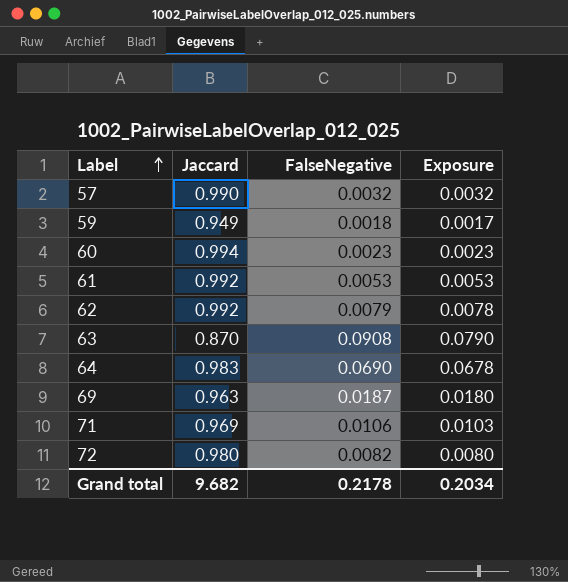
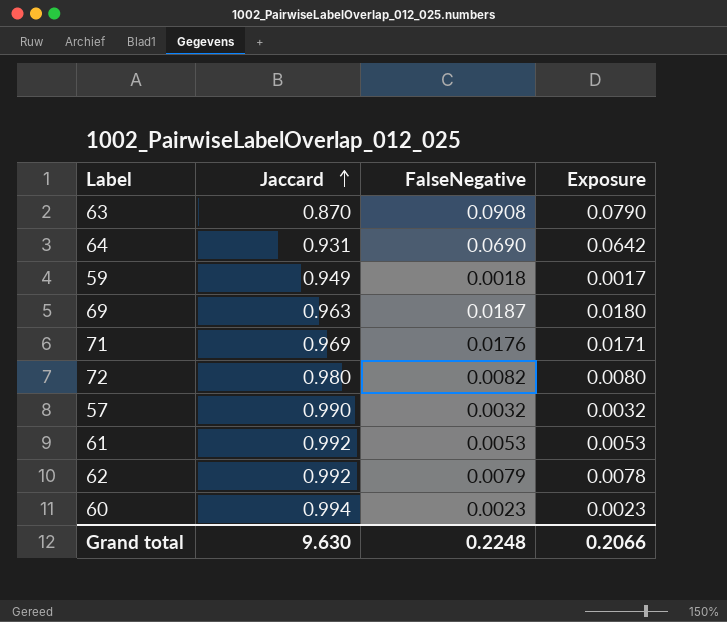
row order: Label ascending -> Jaccard ascending
64 | Jaccard: 0.983 -> 0.931
64 | Exposure: 0.0678 -> 0.0642
71 | FalseNegative: 0.0106 -> 0.0176
71 | Exposure: 0.0103 -> 0.0171
Grand total | Jaccard: 9.682 -> 9.630
Grand total | FalseNegative: 0.2178 -> 0.2248
Grand total | Exposure: 0.2034 -> 0.2066

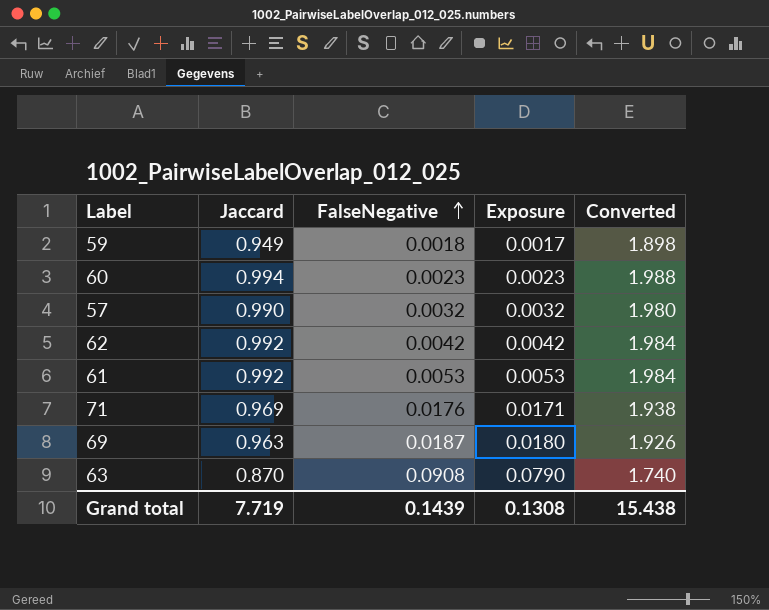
row order: Jaccard ascending -> FalseNegative ascending
column Converted | formula: none -> [Jaccard] * 2
row 64: 0.931 | 0.0690 | 0.0642 -> none
row 72: 0.980 | 0.0082 | 0.0080 -> none
62 | FalseNegative: 0.0079 -> 0.0042
62 | Exposure: 0.0078 -> 0.0042
Grand total | Jaccard: 9.630 -> 7.719
Grand total | FalseNegative: 0.2248 -> 0.1439
Grand total | Exposure: 0.2066 -> 0.1308

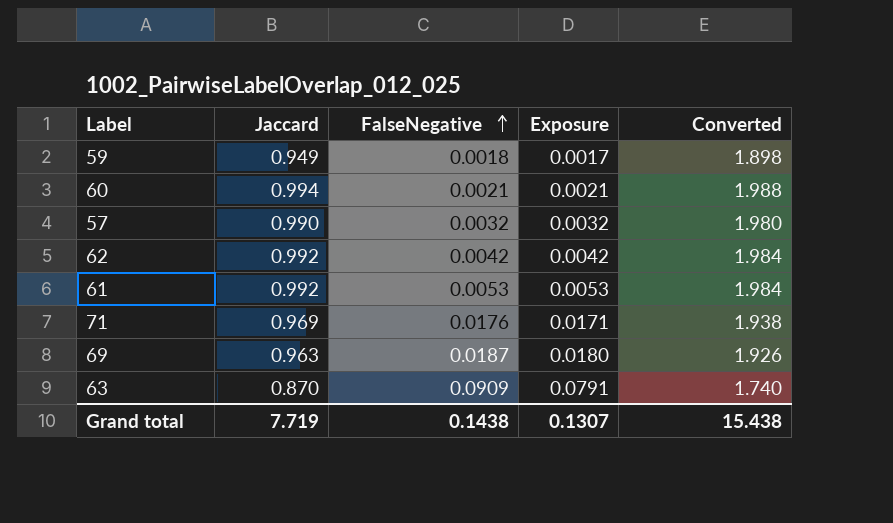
60 | FalseNegative: 0.0023 -> 0.0021
60 | Exposure: 0.0023 -> 0.0021
63 | FalseNegative: 0.0908 -> 0.0909
63 | Exposure: 0.0790 -> 0.0791
Grand total | FalseNegative: 0.1439 -> 0.1438
Grand total | Exposure: 0.1308 -> 0.1307

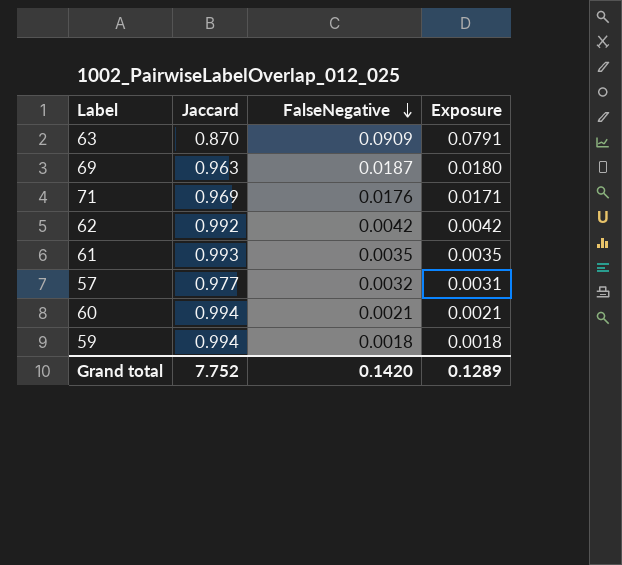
row order: FalseNegative ascending -> FalseNegative descending
column Converted | formula: [Jaccard] * 2 -> none
61 | Jaccard: 0.992 -> 0.993
61 | FalseNegative: 0.0053 -> 0.0035
61 | Exposure: 0.0053 -> 0.0035
57 | Jaccard: 0.990 -> 0.977
57 | Exposure: 0.0032 -> 0.0031
59 | Jaccard: 0.949 -> 0.994
59 | Exposure: 0.0017 -> 0.0018
Grand total | Jaccard: 7.719 -> 7.752
Grand total | FalseNegative: 0.1438 -> 0.1420
Grand total | Exposure: 0.1307 -> 0.1289

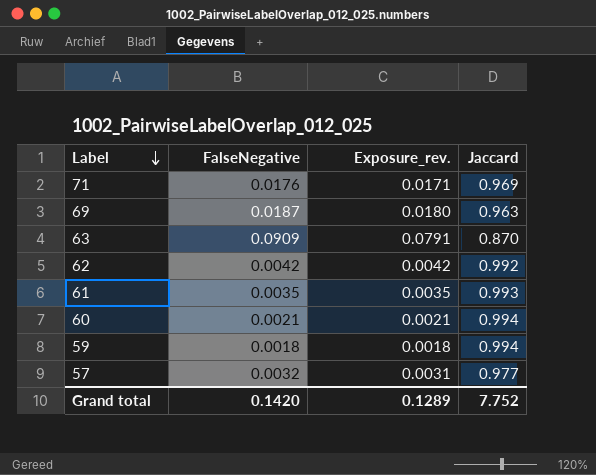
row order: FalseNegative descending -> Label descending
column name: Exposure -> Exposure_rev.
column Jaccard | position: 2 -> 4

